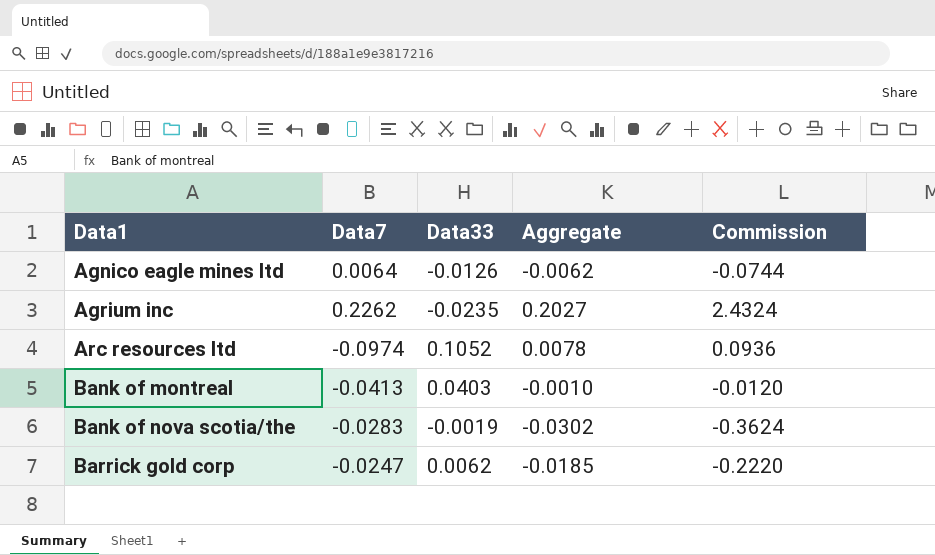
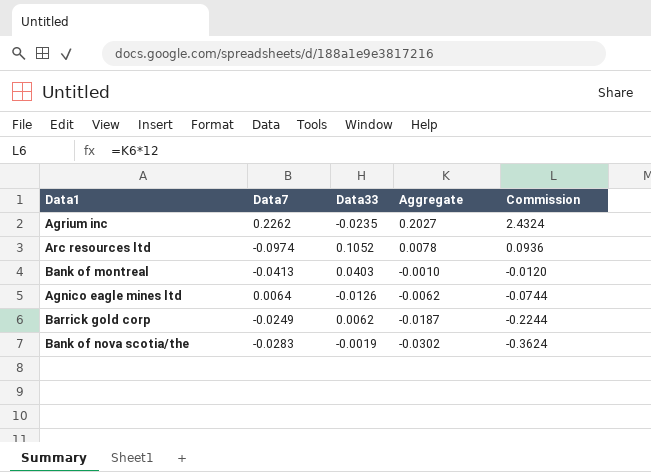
row order: Data1 ascending -> Aggregate descending
Barrick gold corp | Data7: -0.0247 -> -0.0249
Barrick gold corp | Aggregate: -0.0185 -> -0.0187
Barrick gold corp | Commission: -0.2220 -> -0.2244

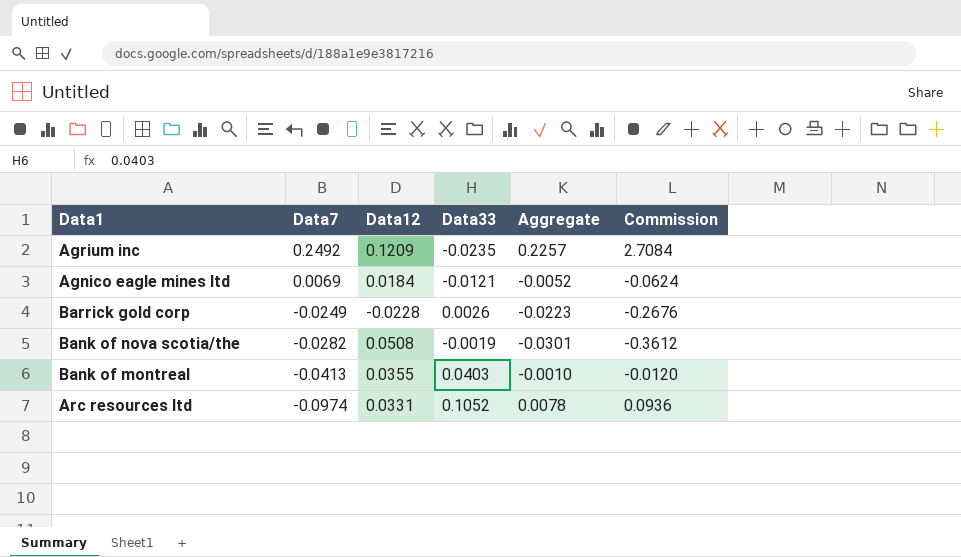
row order: Aggregate descending -> Data7 descending
column Data12 | position: none -> 3
Agrium inc | Data7: 0.2262 -> 0.2492
Agrium inc | Aggregate: 0.2027 -> 0.2257
Agrium inc | Commission: 2.4324 -> 2.7084
Agnico eagle mines ltd | Data7: 0.0064 -> 0.0069
Agnico eagle mines ltd | Data33: -0.0126 -> -0.0121
Agnico eagle mines ltd | Aggregate: -0.0062 -> -0.0052
Agnico eagle mines ltd | Commission: -0.0744 -> -0.0624
Barrick gold corp | Data33: 0.0062 -> 0.0026
Barrick gold corp | Aggregate: -0.0187 -> -0.0223
Barrick gold corp | Commission: -0.2244 -> -0.2676
Bank of nova scotia/the | Data7: -0.0283 -> -0.0282
Bank of nova scotia/the | Aggregate: -0.0302 -> -0.0301
Bank of nova scotia/the | Commission: -0.3624 -> -0.3612

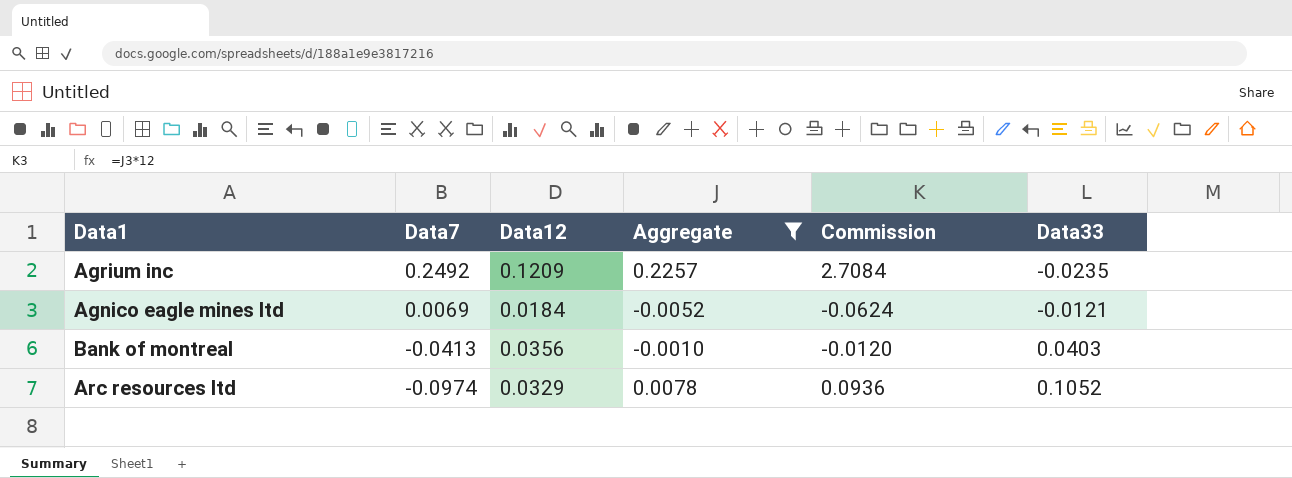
filter: none -> Aggregate >= -0.0052
column Data33 | position: 4 -> 6
Bank of montreal | Data12: 0.0355 -> 0.0356
Arc resources ltd | Data12: 0.0331 -> 0.0329

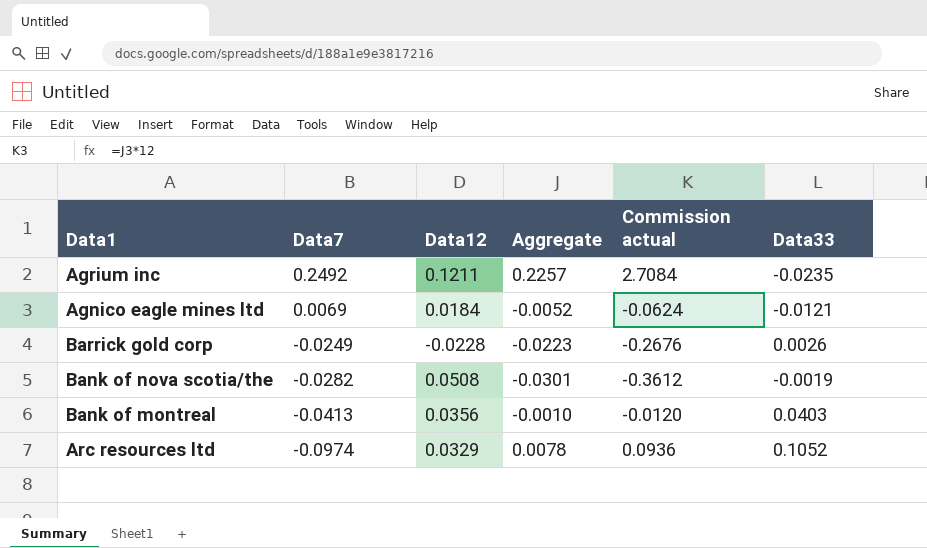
filter: Aggregate >= -0.0052 -> none
column name: Commission -> Commission actual
Agrium inc | Data12: 0.1209 -> 0.1211

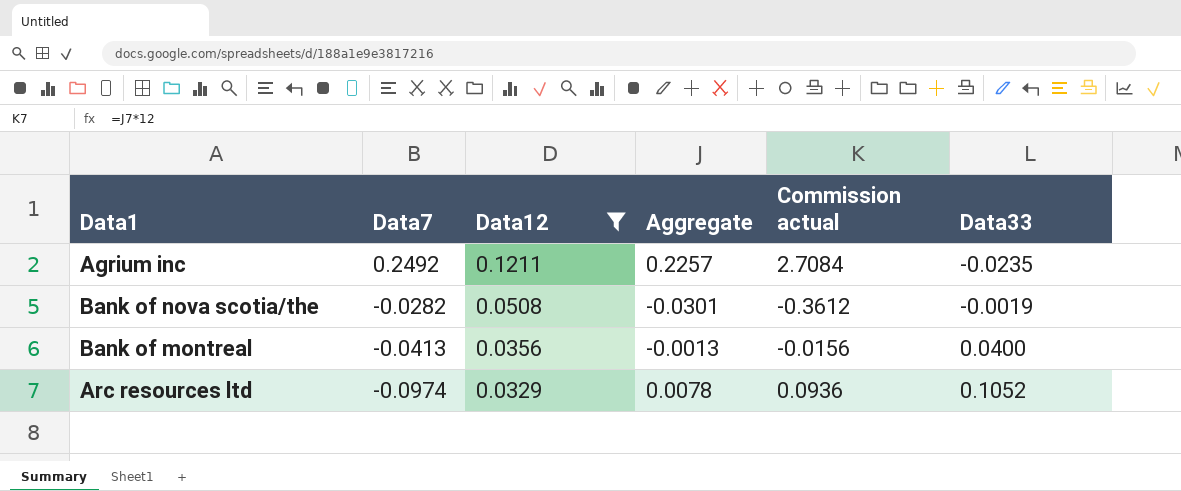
filter: none -> Data12 >= 0.0329
Bank of montreal | Aggregate: -0.0010 -> -0.0013
Bank of montreal | Commission actual: -0.0120 -> -0.0156
Bank of montreal | Data33: 0.0403 -> 0.0400

